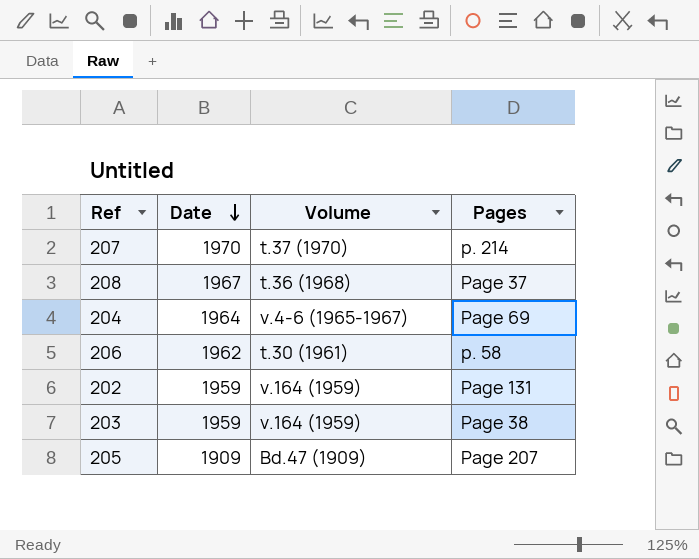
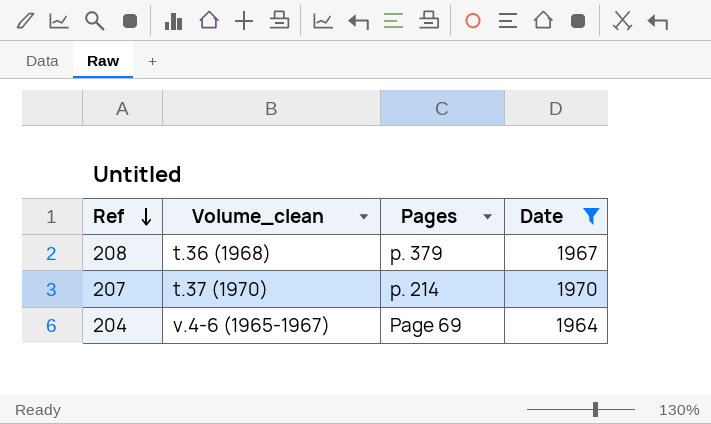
filter: none -> Date >= 1964
row order: Date descending -> Ref descending
column name: Volume -> Volume_clean
column Date | position: 2 -> 4
208 | Pages: Page 37 -> p. 379

